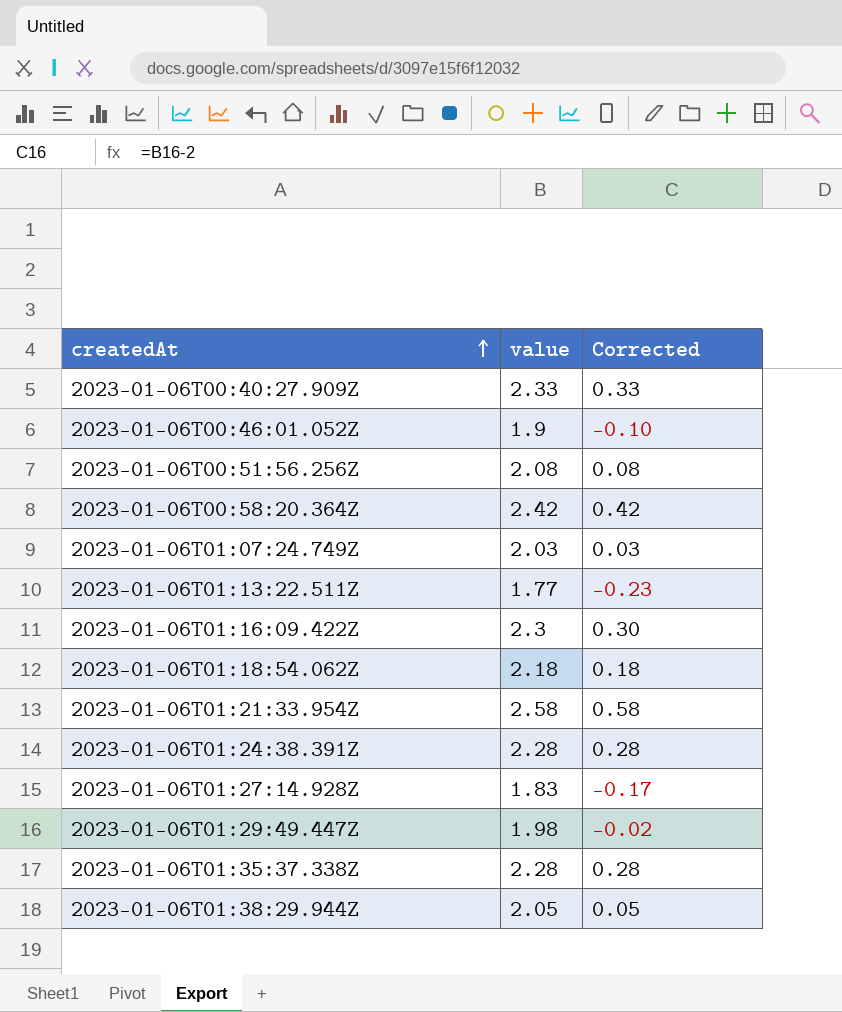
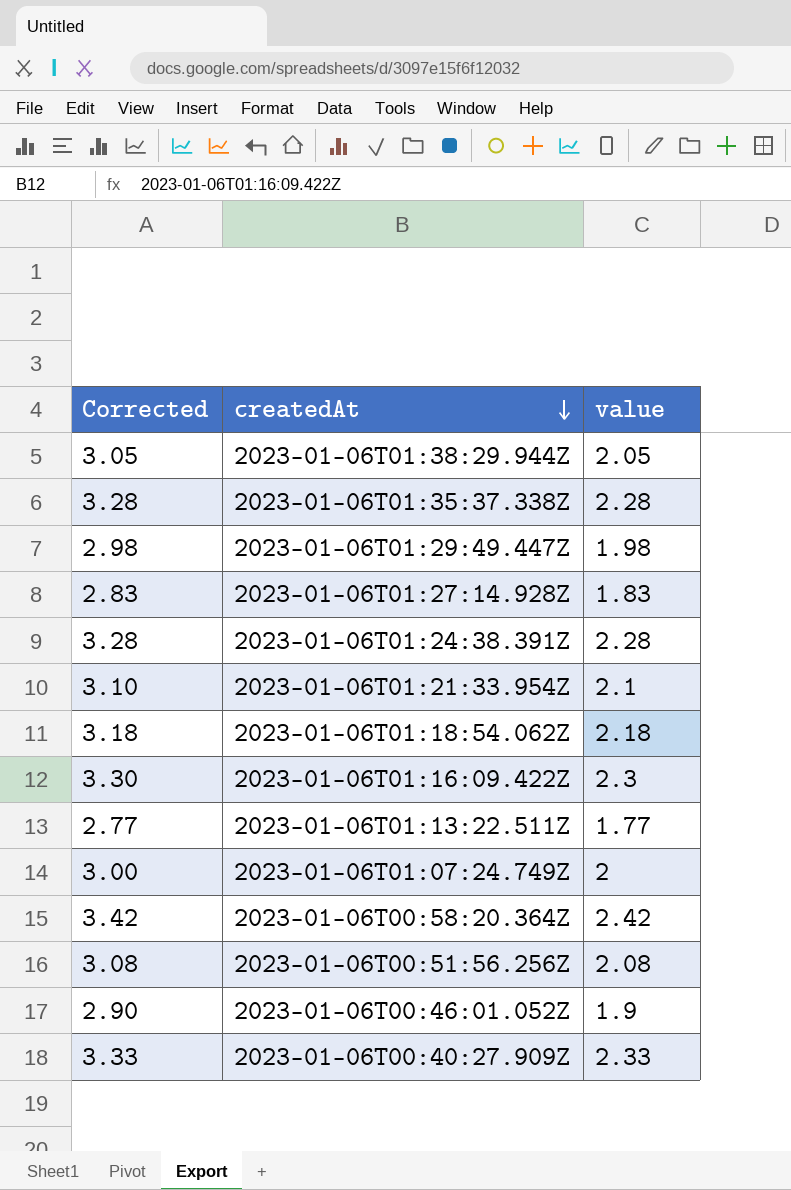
row order: createdAt ascending -> createdAt descending
column Corrected | formula: [value] - 2 -> [value] + 1
column Corrected | position: 3 -> 1
2023-01-06T01:21:33.954Z | value: 2.58 -> 2.1
2023-01-06T01:07:24.749Z | value: 2.03 -> 2

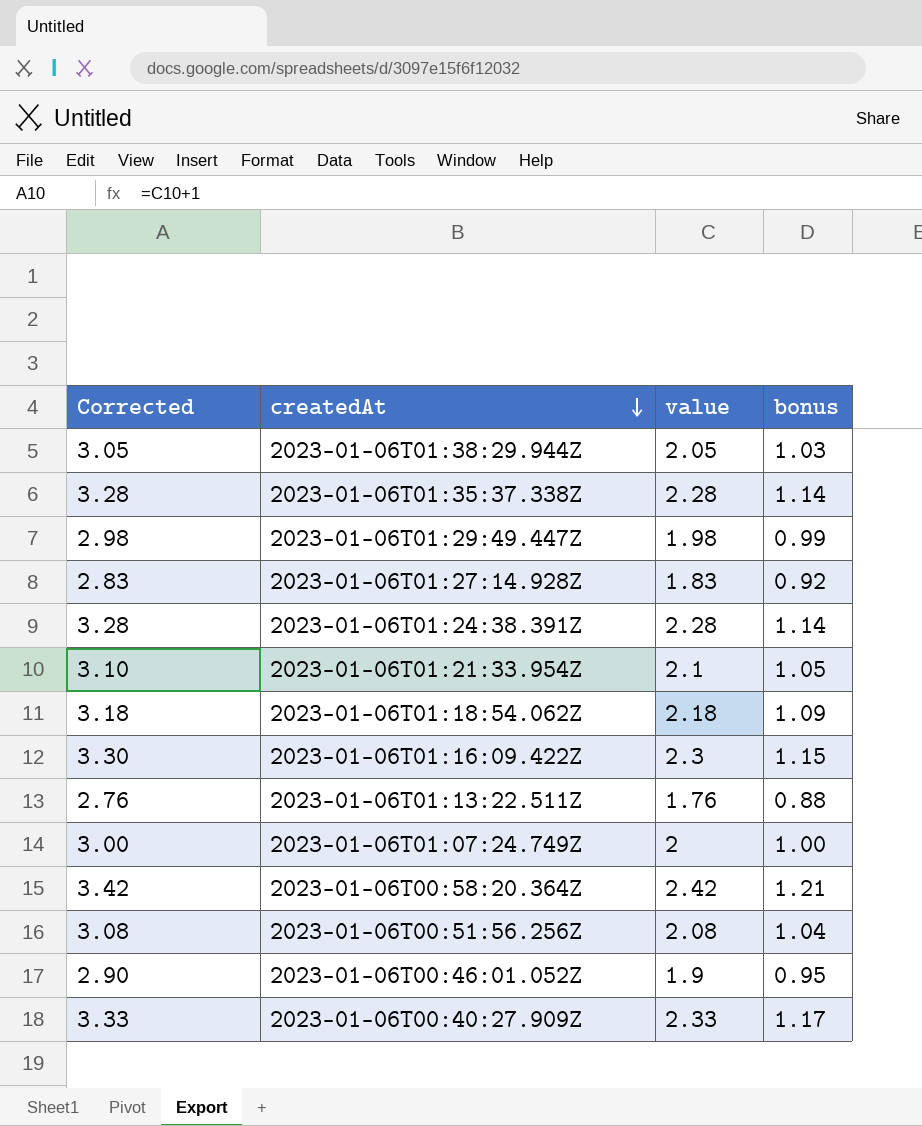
column bonus | formula: none -> [value] * 0.5
2023-01-06T01:13:22.511Z | Corrected: 2.77 -> 2.76
2023-01-06T01:13:22.511Z | value: 1.77 -> 1.76

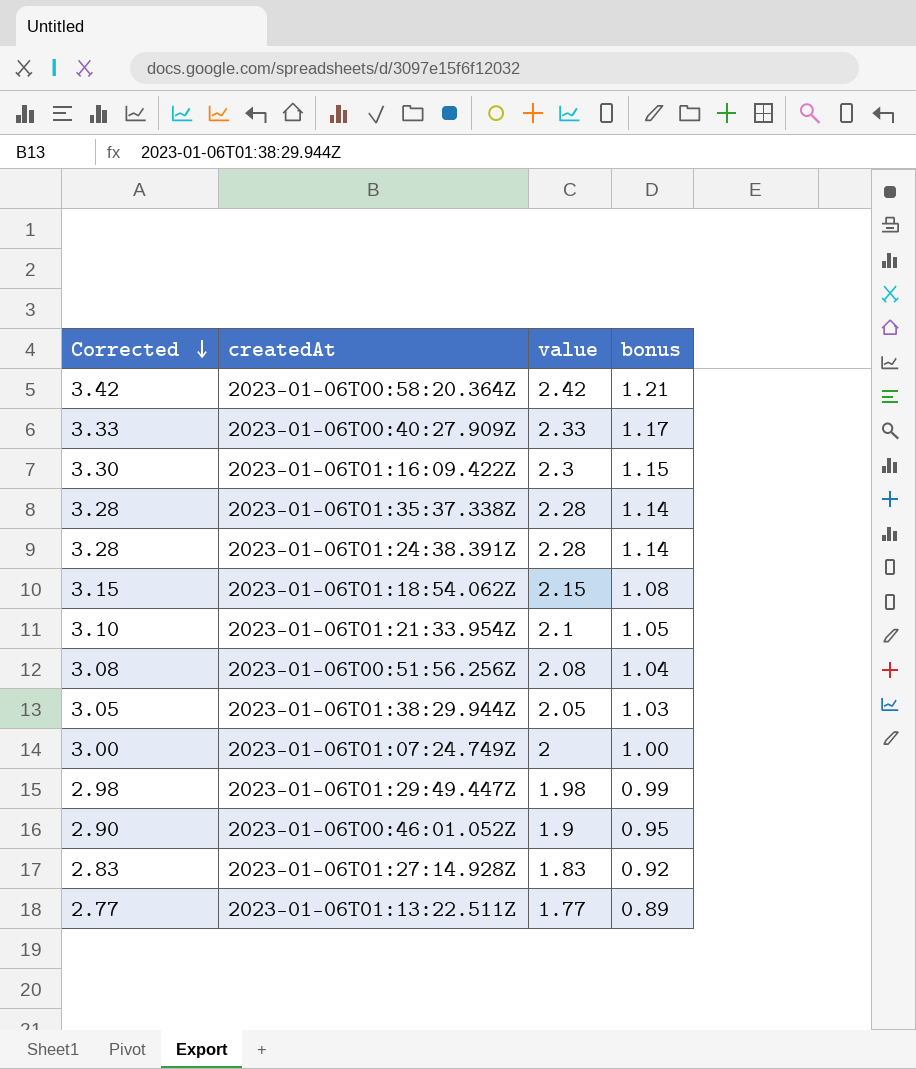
row order: createdAt descending -> Corrected descending
2023-01-06T01:18:54.062Z | Corrected: 3.18 -> 3.15
2023-01-06T01:18:54.062Z | value: 2.18 -> 2.15
2023-01-06T01:18:54.062Z | bonus: 1.09 -> 1.08
2023-01-06T01:13:22.511Z | Corrected: 2.76 -> 2.77
2023-01-06T01:13:22.511Z | value: 1.76 -> 1.77
2023-01-06T01:13:22.511Z | bonus: 0.88 -> 0.89

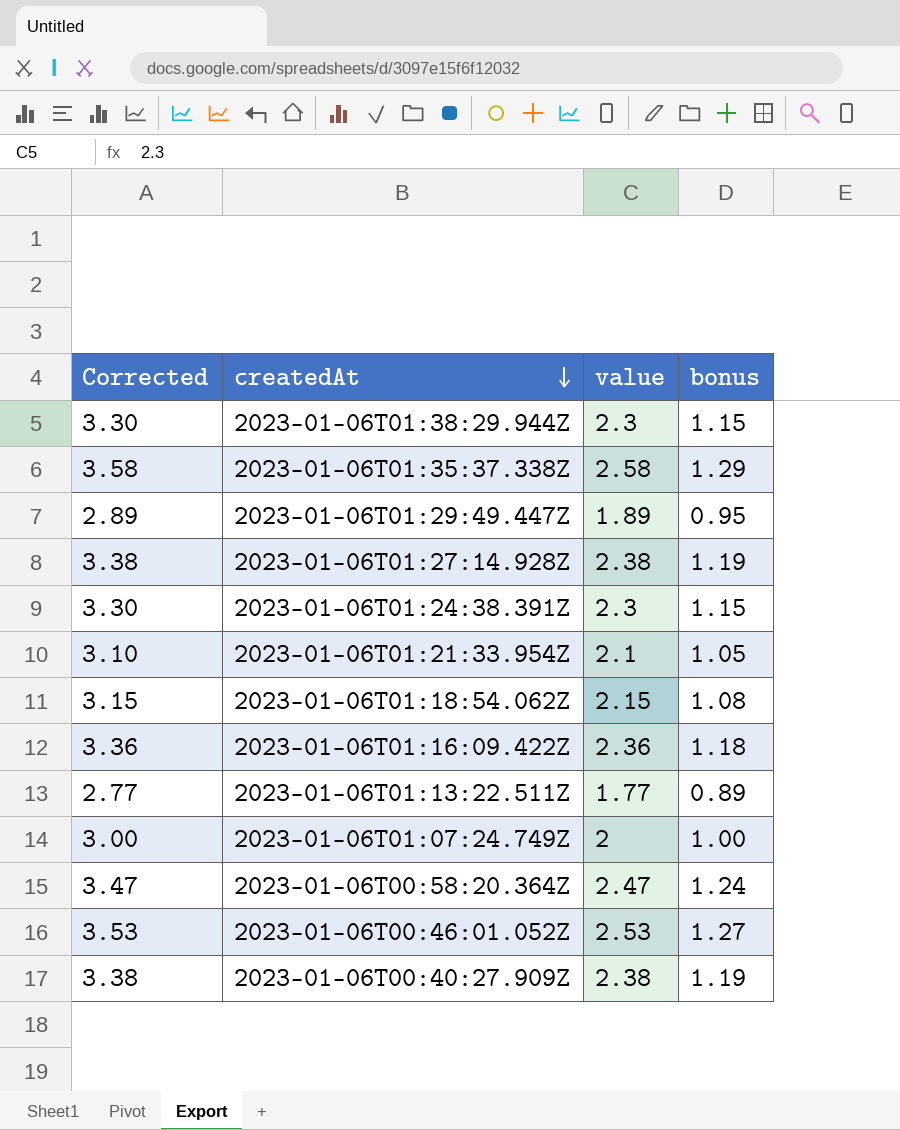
row order: Corrected descending -> createdAt descending
row 2023-01-06T00:51:56.256Z: 3.08 | 2.08 | 1.04 -> none
2023-01-06T01:38:29.944Z | Corrected: 3.05 -> 3.30
2023-01-06T01:38:29.944Z | value: 2.05 -> 2.3
2023-01-06T01:38:29.944Z | bonus: 1.03 -> 1.15
2023-01-06T01:35:37.338Z | Corrected: 3.28 -> 3.58
2023-01-06T01:35:37.338Z | value: 2.28 -> 2.58
2023-01-06T01:35:37.338Z | bonus: 1.14 -> 1.29
2023-01-06T01:29:49.447Z | Corrected: 2.98 -> 2.89
2023-01-06T01:29:49.447Z | value: 1.98 -> 1.89
2023-01-06T01:29:49.447Z | bonus: 0.99 -> 0.95
2023-01-06T01:27:14.928Z | Corrected: 2.83 -> 3.38
2023-01-06T01:27:14.928Z | value: 1.83 -> 2.38
2023-01-06T01:27:14.928Z | bonus: 0.92 -> 1.19
2023-01-06T01:24:38.391Z | Corrected: 3.28 -> 3.30
2023-01-06T01:24:38.391Z | value: 2.28 -> 2.3
2023-01-06T01:24:38.391Z | bonus: 1.14 -> 1.15
2023-01-06T01:16:09.422Z | Corrected: 3.30 -> 3.36
2023-01-06T01:16:09.422Z | value: 2.3 -> 2.36
2023-01-06T01:16:09.422Z | bonus: 1.15 -> 1.18
2023-01-06T00:58:20.364Z | Corrected: 3.42 -> 3.47
2023-01-06T00:58:20.364Z | value: 2.42 -> 2.47
2023-01-06T00:58:20.364Z | bonus: 1.21 -> 1.24
2023-01-06T00:46:01.052Z | Corrected: 2.90 -> 3.53
2023-01-06T00:46:01.052Z | value: 1.9 -> 2.53
2023-01-06T00:46:01.052Z | bonus: 0.95 -> 1.27
2023-01-06T00:40:27.909Z | Corrected: 3.33 -> 3.38
2023-01-06T00:40:27.909Z | value: 2.33 -> 2.38
2023-01-06T00:40:27.909Z | bonus: 1.17 -> 1.19

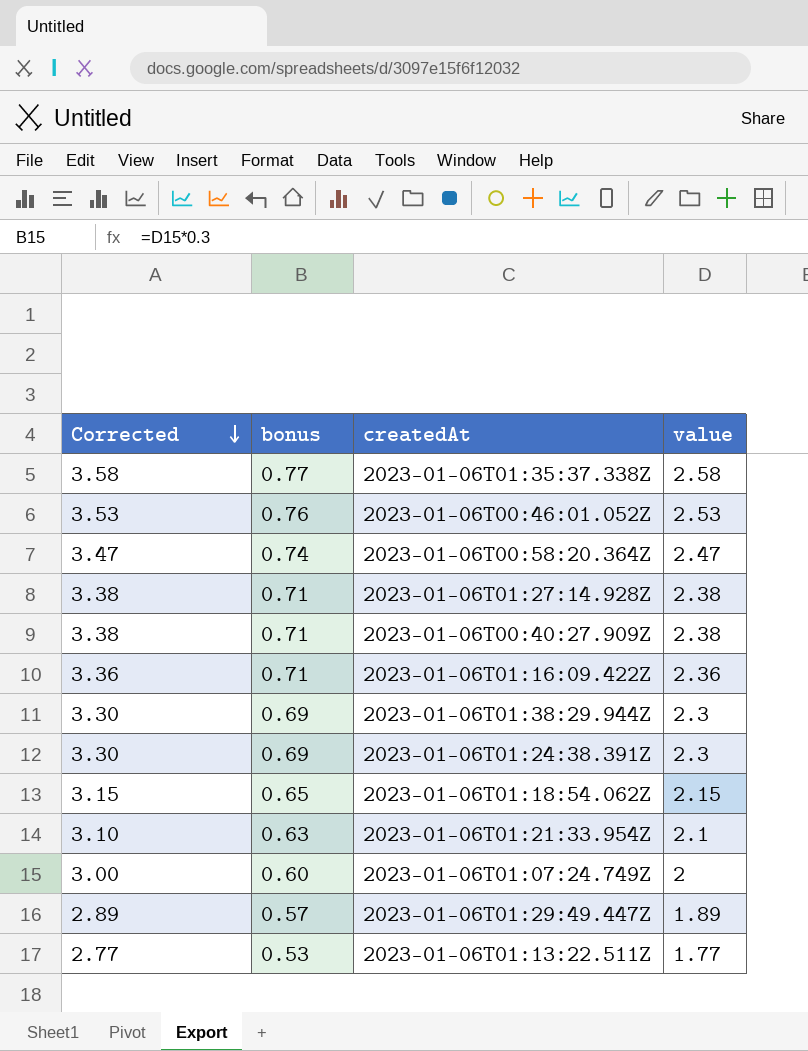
row order: createdAt descending -> Corrected descending
column bonus | formula: [value] * 0.5 -> [value] * 0.3
column bonus | position: 4 -> 2

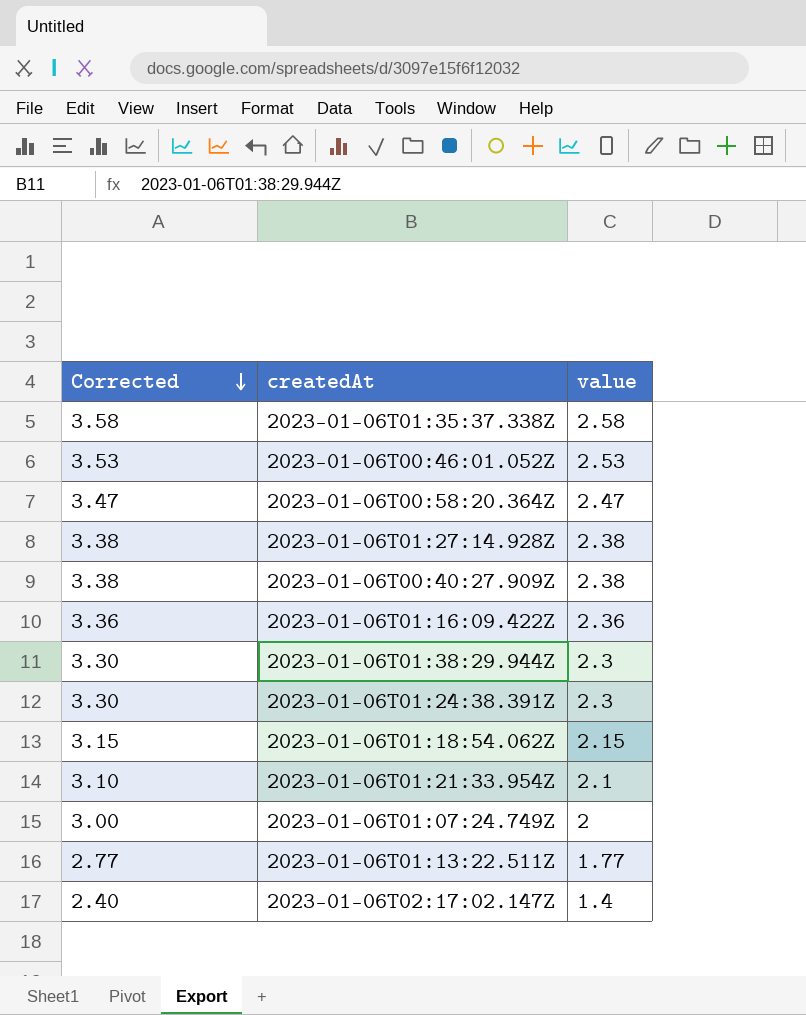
column bonus | formula: [value] * 0.3 -> none
row 2023-01-06T01:29:49.447Z: 2.89 | 0.57 | 1.89 -> none
row 2023-01-06T02:17:02.147Z: none -> 2.40 | 1.4

